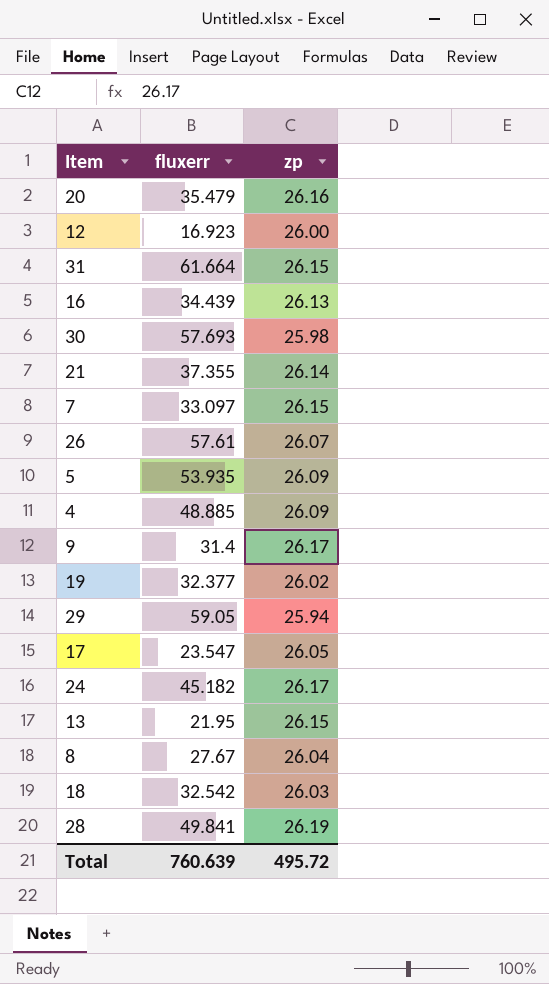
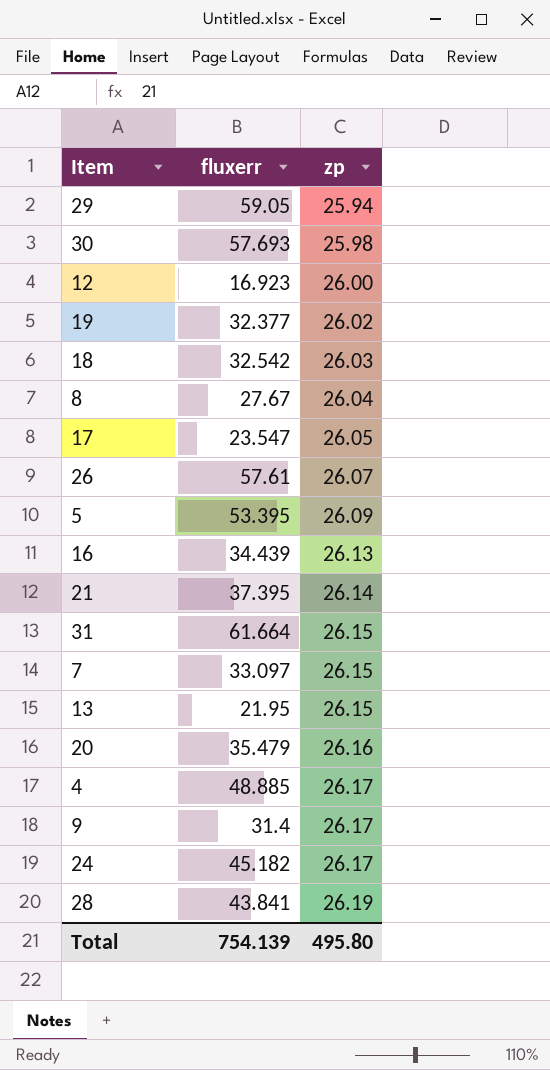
row order: none -> zp ascending
5 | fluxerr: 53.935 -> 53.395
21 | fluxerr: 37.355 -> 37.395
4 | zp: 26.09 -> 26.17
28 | fluxerr: 49.841 -> 43.841
Total | fluxerr: 760.639 -> 754.139
Total | zp: 495.72 -> 495.80

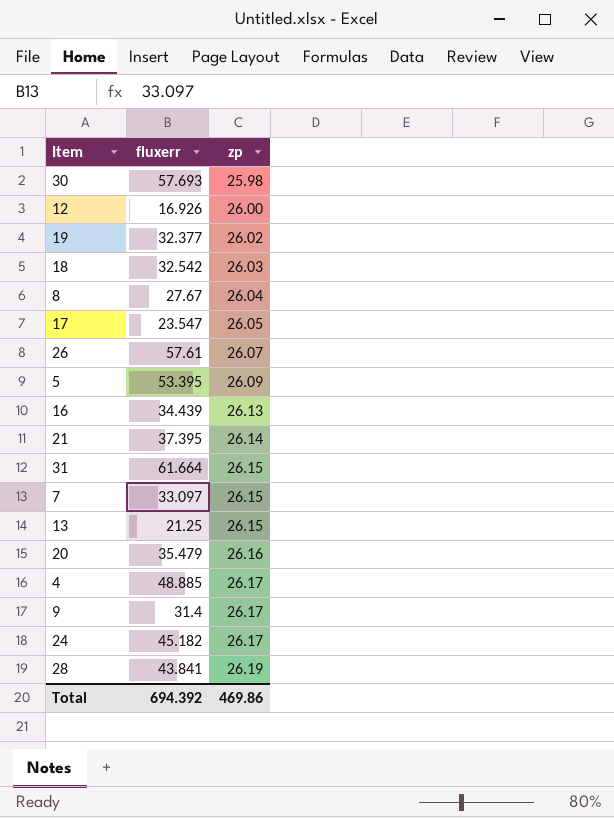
row 29: 59.05 | 25.94 -> none
12 | fluxerr: 16.923 -> 16.926
13 | fluxerr: 21.95 -> 21.25
Total | fluxerr: 754.139 -> 694.392
Total | zp: 495.80 -> 469.86

